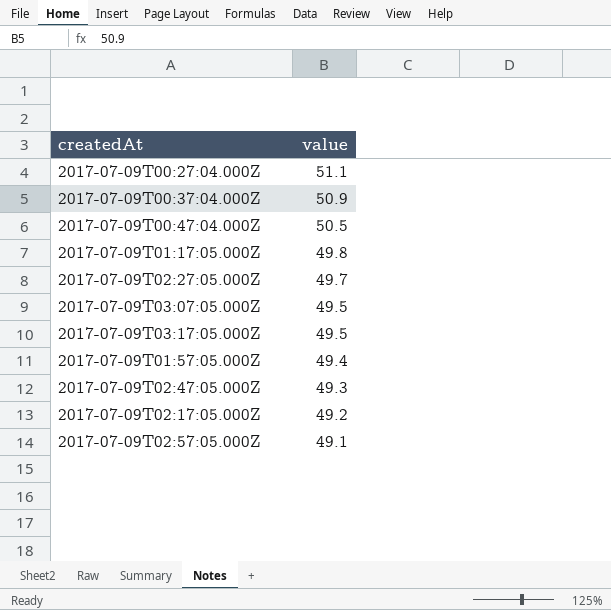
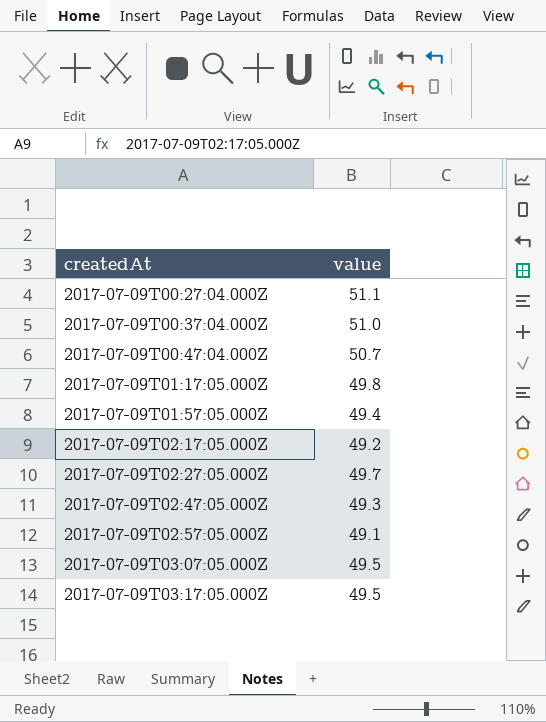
row order: value descending -> createdAt ascending
2017-07-09T00:37:04.000Z | value: 50.9 -> 51.0
2017-07-09T00:47:04.000Z | value: 50.5 -> 50.7

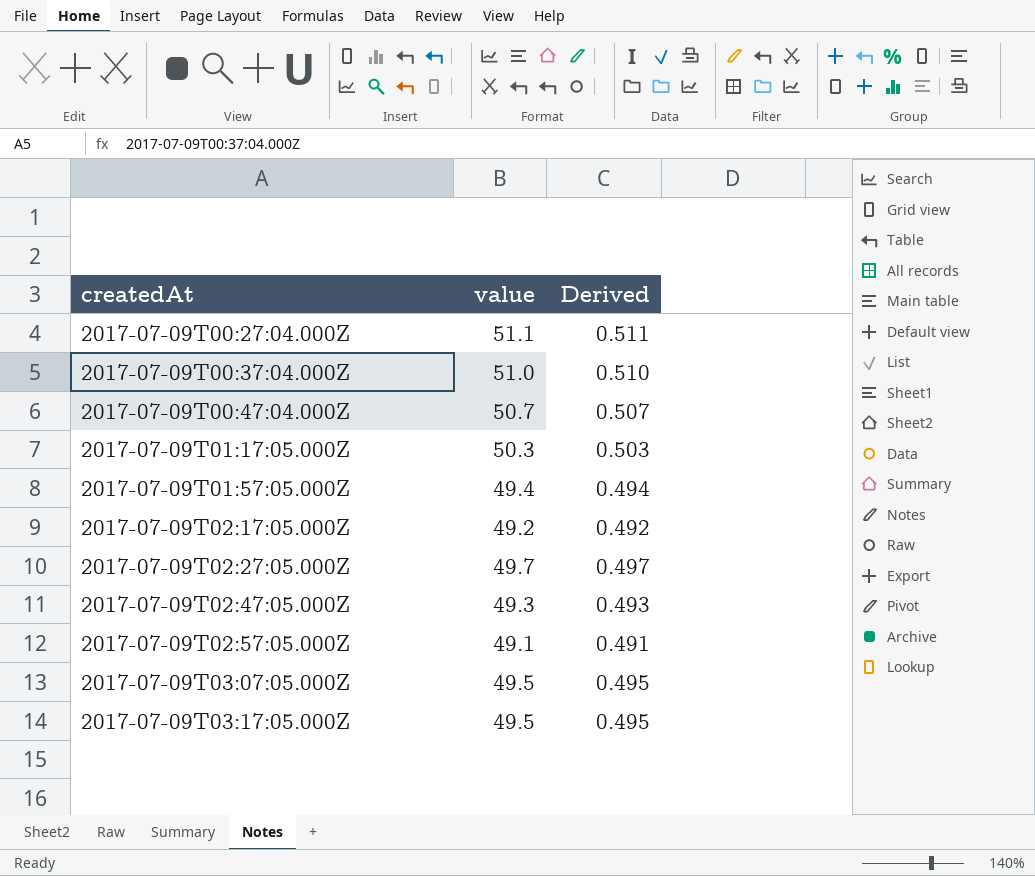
column Derived | formula: none -> [value] * 0.01
2017-07-09T01:17:05.000Z | value: 49.8 -> 50.3

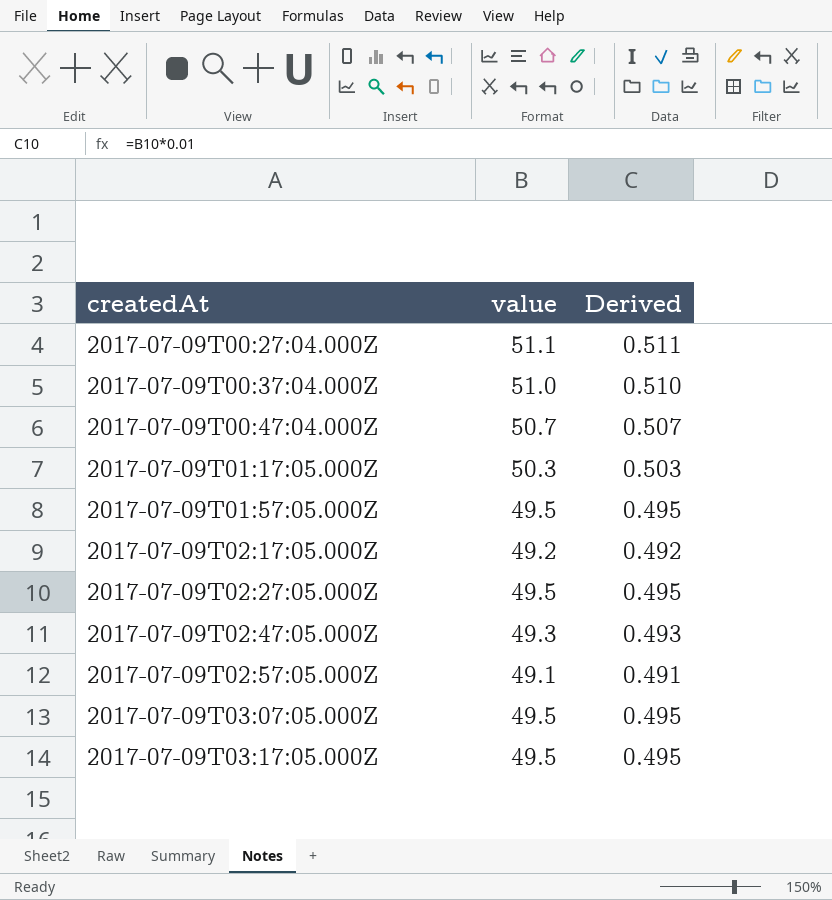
2017-07-09T01:57:05.000Z | value: 49.4 -> 49.5
2017-07-09T01:57:05.000Z | Derived: 0.494 -> 0.495
2017-07-09T02:27:05.000Z | value: 49.7 -> 49.5
2017-07-09T02:27:05.000Z | Derived: 0.497 -> 0.495

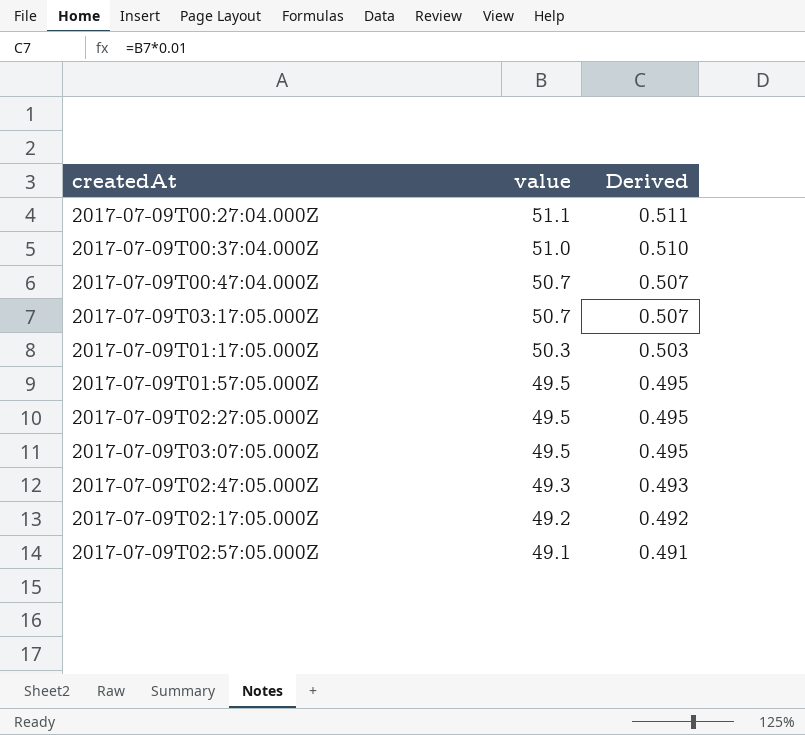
row order: createdAt ascending -> value descending
2017-07-09T03:17:05.000Z | value: 49.5 -> 50.7
2017-07-09T03:17:05.000Z | Derived: 0.495 -> 0.507

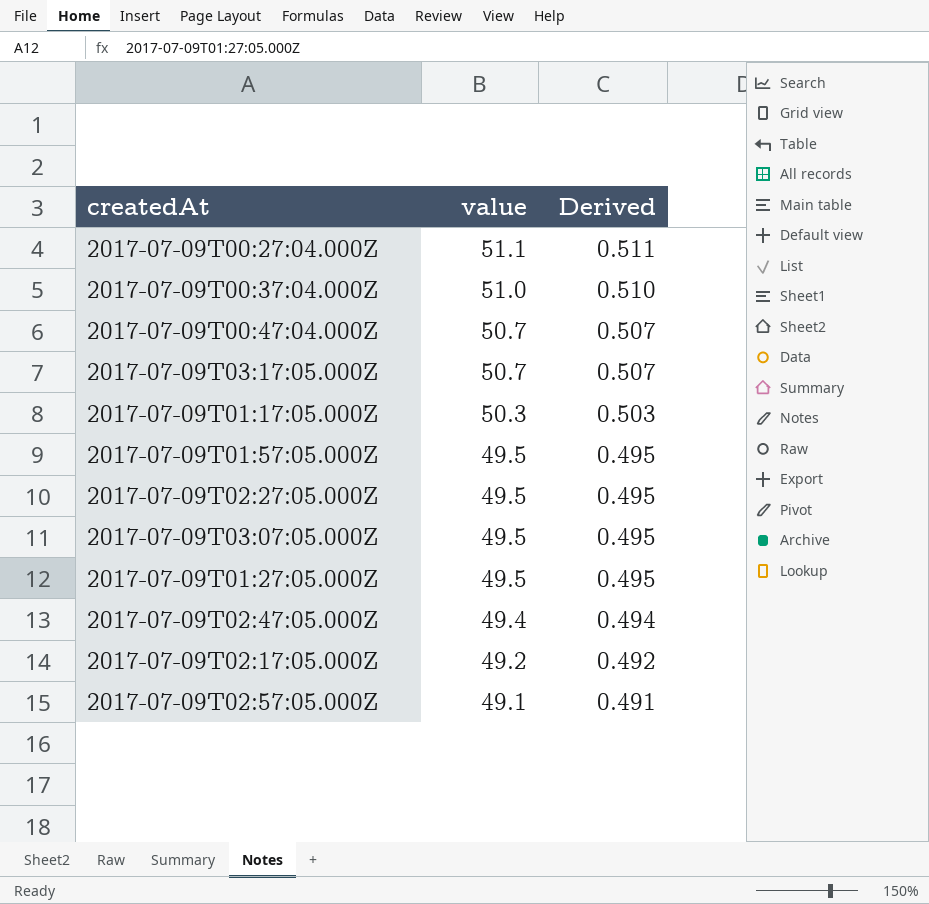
row 2017-07-09T01:27:05.000Z: none -> 49.5 | 0.495
2017-07-09T02:47:05.000Z | value: 49.3 -> 49.4
2017-07-09T02:47:05.000Z | Derived: 0.493 -> 0.494

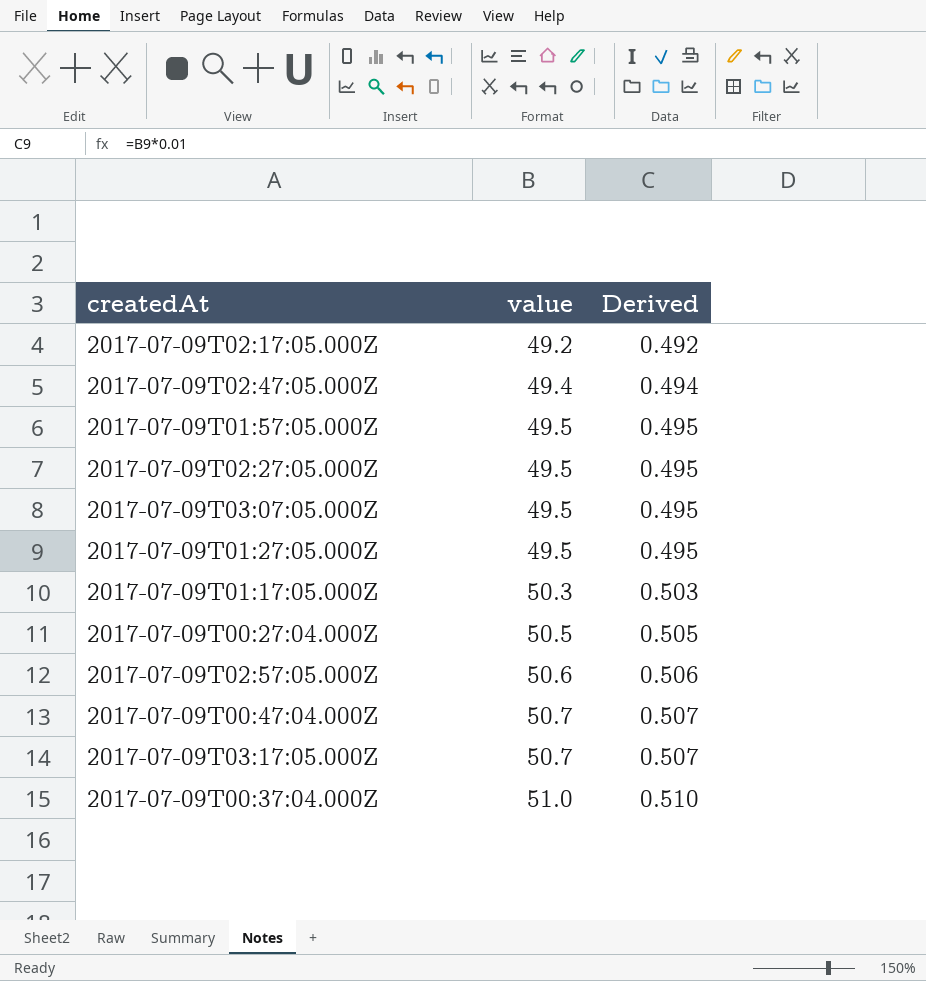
row order: value descending -> value ascending
2017-07-09T00:27:04.000Z | value: 51.1 -> 50.5
2017-07-09T00:27:04.000Z | Derived: 0.511 -> 0.505
2017-07-09T02:57:05.000Z | value: 49.1 -> 50.6
2017-07-09T02:57:05.000Z | Derived: 0.491 -> 0.506

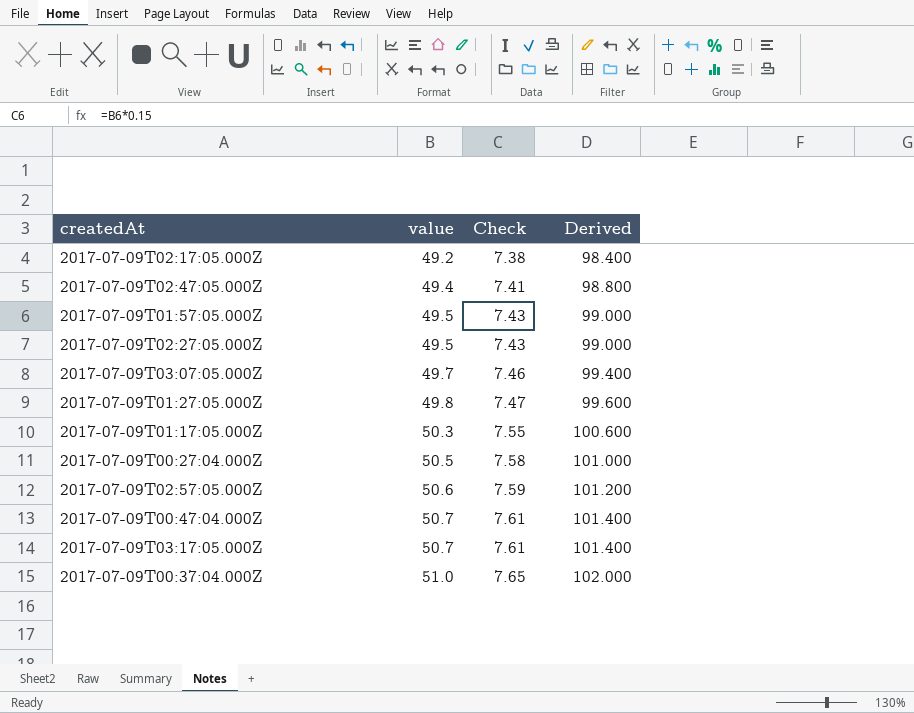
column Check | formula: none -> [value] * 0.15
column Derived | formula: [value] * 0.01 -> [value] * 2
2017-07-09T03:07:05.000Z | value: 49.5 -> 49.7
2017-07-09T01:27:05.000Z | value: 49.5 -> 49.8

